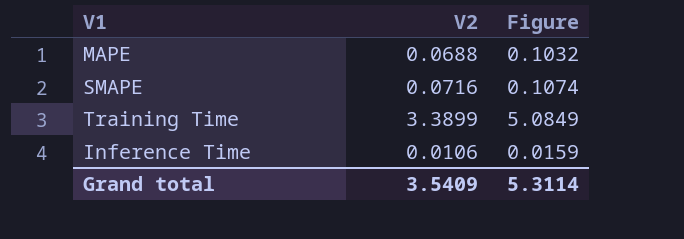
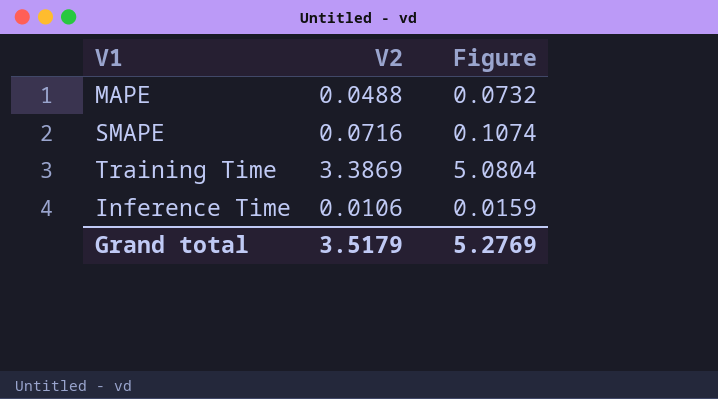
MAPE | V2: 0.0688 -> 0.0488
MAPE | Figure: 0.1032 -> 0.0732
Training Time | V2: 3.3899 -> 3.3869
Training Time | Figure: 5.0849 -> 5.0804
Grand total | V2: 3.5409 -> 3.5179
Grand total | Figure: 5.3114 -> 5.2769

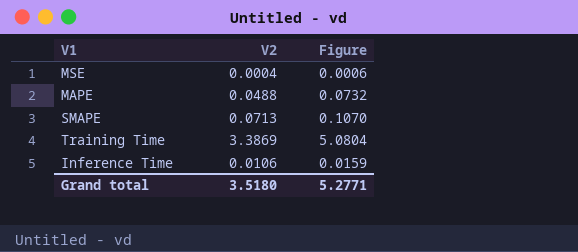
row MSE: none -> 0.0004 | 0.0006
SMAPE | V2: 0.0716 -> 0.0713
SMAPE | Figure: 0.1074 -> 0.1070
Grand total | V2: 3.5179 -> 3.5180
Grand total | Figure: 5.2769 -> 5.2771

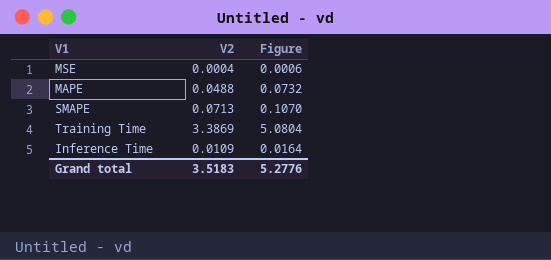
Inference Time | V2: 0.0106 -> 0.0109
Inference Time | Figure: 0.0159 -> 0.0164
Grand total | V2: 3.5180 -> 3.5183
Grand total | Figure: 5.2771 -> 5.2776

